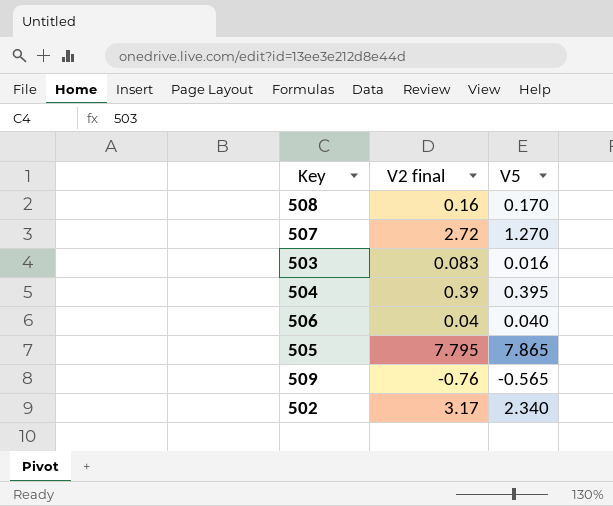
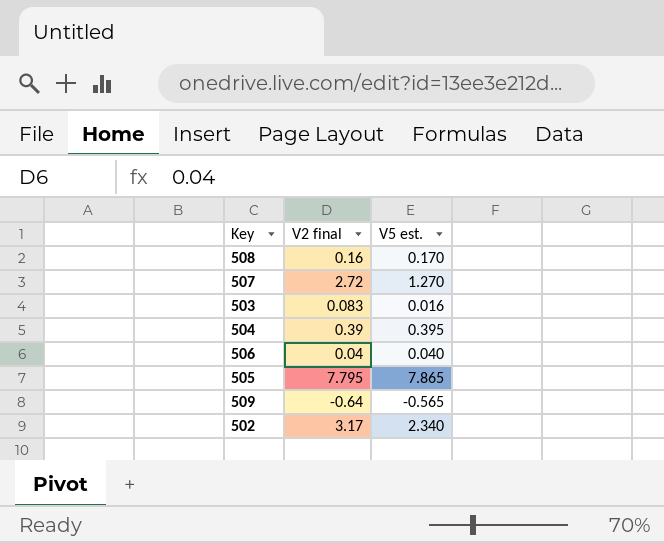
column name: V5 -> V5 est.
509 | V2 final: -0.76 -> -0.64

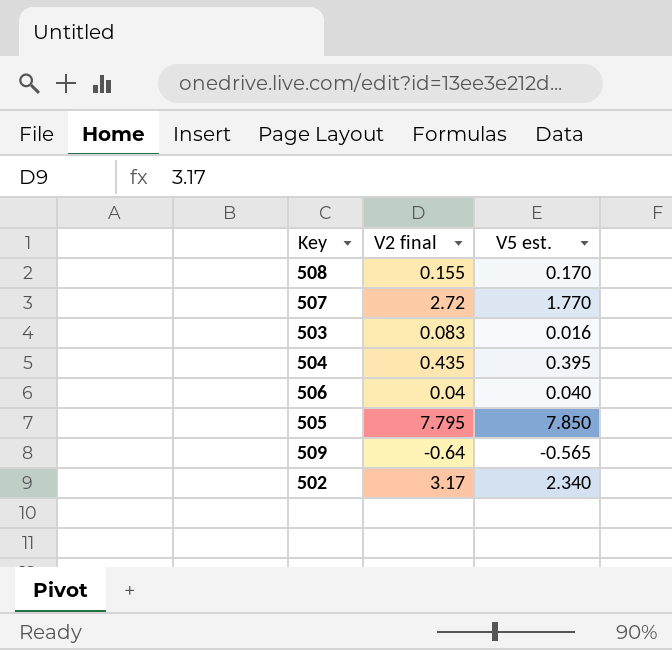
508 | V2 final: 0.16 -> 0.155
507 | V5 est.: 1.270 -> 1.770
504 | V2 final: 0.39 -> 0.435
505 | V5 est.: 7.865 -> 7.850

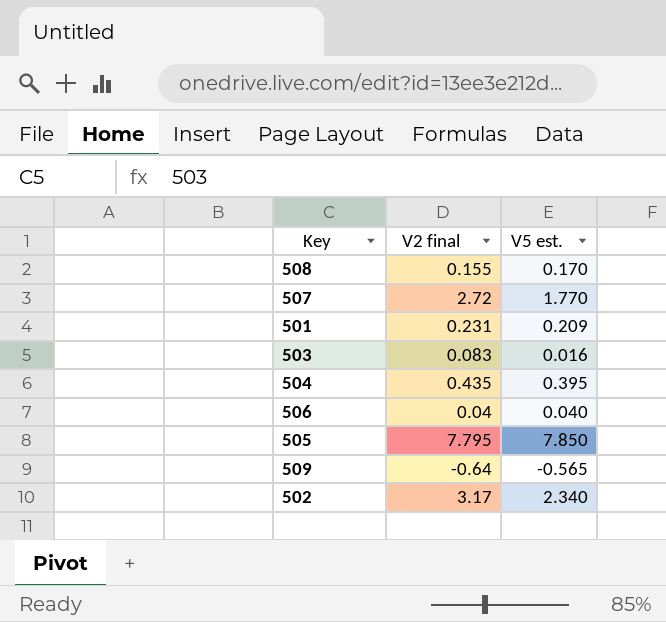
row 501: none -> 0.231 | 0.209

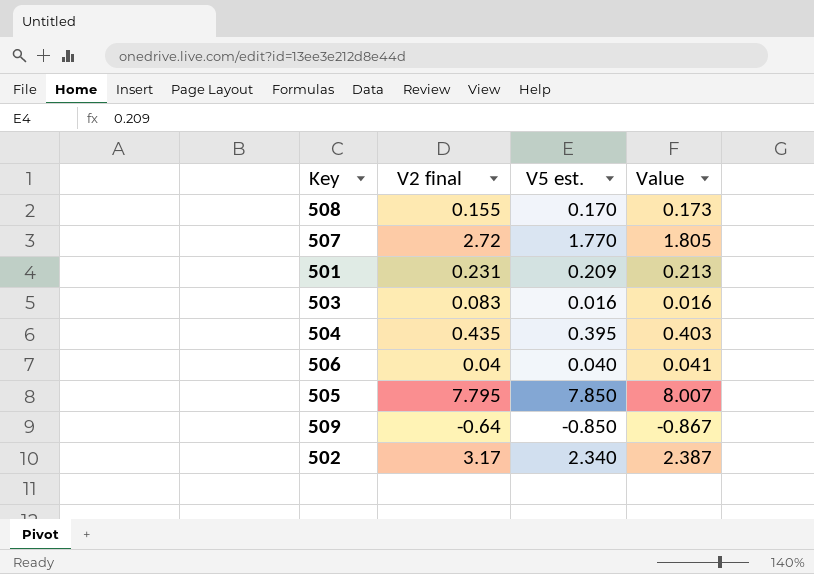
column Value | formula: none -> [V5 est.] * 1.02
509 | V5 est.: -0.565 -> -0.850

